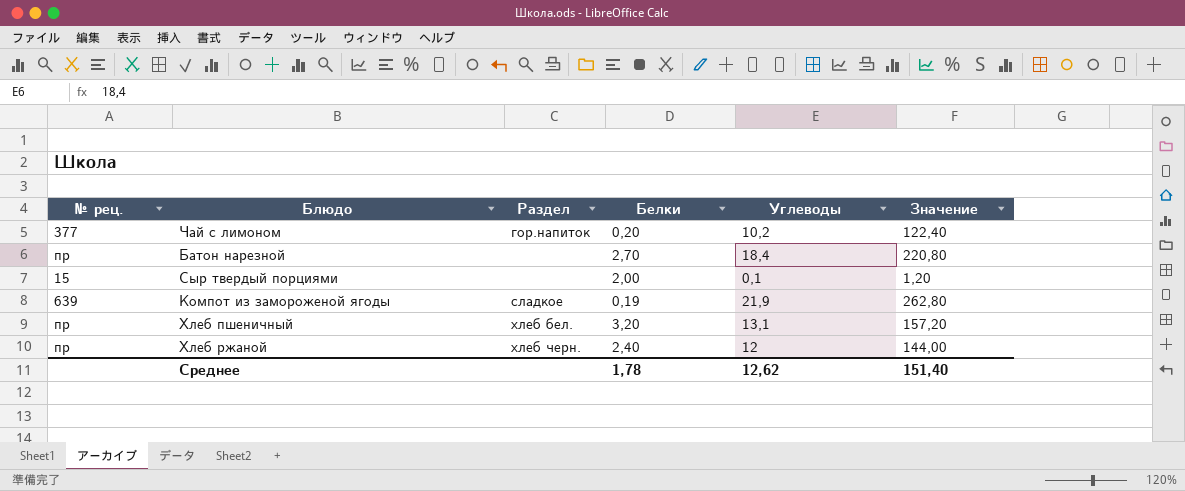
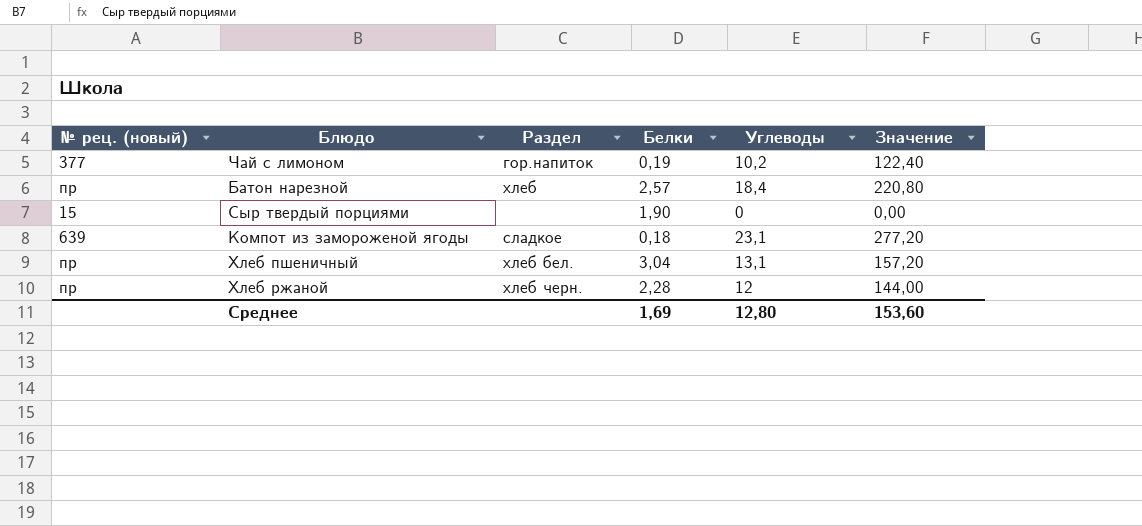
column name: № рец. -> № рец. (новый)
Чай с лимоном | Белки: 0,20 -> 0,19
Батон нарезной | Раздел: none -> хлеб
Батон нарезной | Белки: 2,70 -> 2,57
Сыр твердый порциями | Белки: 2,00 -> 1,90
Сыр твердый порциями | Углеводы: 0,1 -> 0
Сыр твердый порциями | Значение: 1,20 -> 0,00
Компот из замороженой ягоды | Белки: 0,19 -> 0,18
Компот из замороженой ягоды | Углеводы: 21,9 -> 23,1
Компот из замороженой ягоды | Значение: 262,80 -> 277,20
Хлеб пшеничный | Белки: 3,20 -> 3,04
Хлеб ржаной | Белки: 2,40 -> 2,28
Среднее | Белки: 1,78 -> 1,69
Среднее | Углеводы: 12,62 -> 12,80
Среднее | Значение: 151,40 -> 153,60

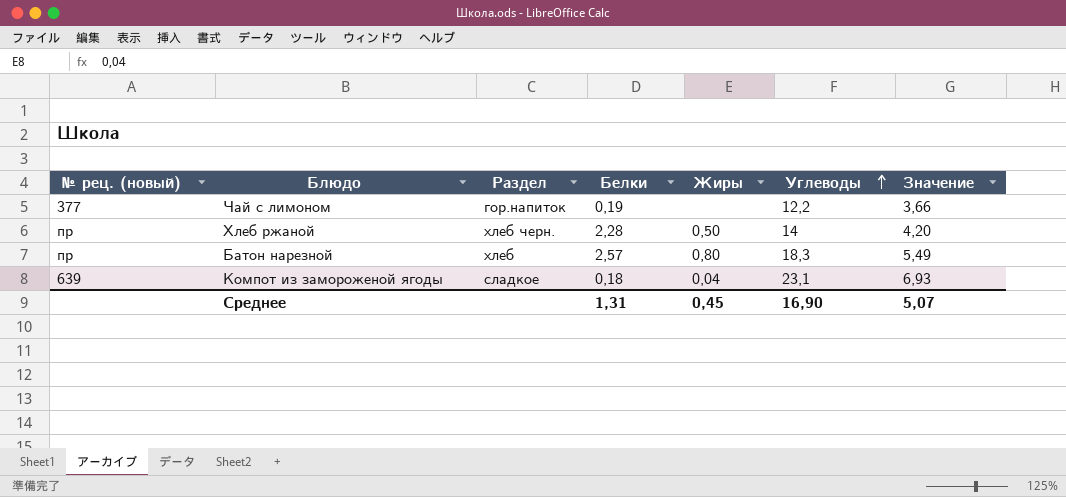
row order: none -> Углеводы ascending
column Жиры | position: none -> 5
column Значение | formula: [Углеводы] * 12 -> [Углеводы] * 0,3
row Сыр твердый порциями: 15 | none | 1,90 | 0 | 0,00 -> none
row Хлеб пшеничный: пр | хлеб бел. | 3,04 | 13,1 | 157,20 -> none
Чай с лимоном | Углеводы: 10,2 -> 12,2
Хлеб ржаной | Углеводы: 12 -> 14
Батон нарезной | Углеводы: 18,4 -> 18,3
Среднее | Белки: 1,69 -> 1,31
Среднее | Углеводы: 12,80 -> 16,90
Среднее | Значение: 153,60 -> 5,07

